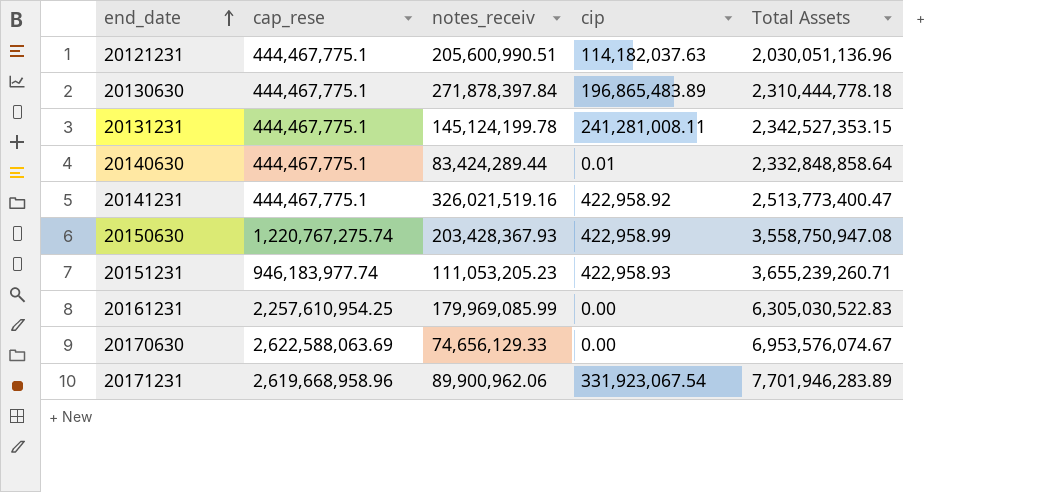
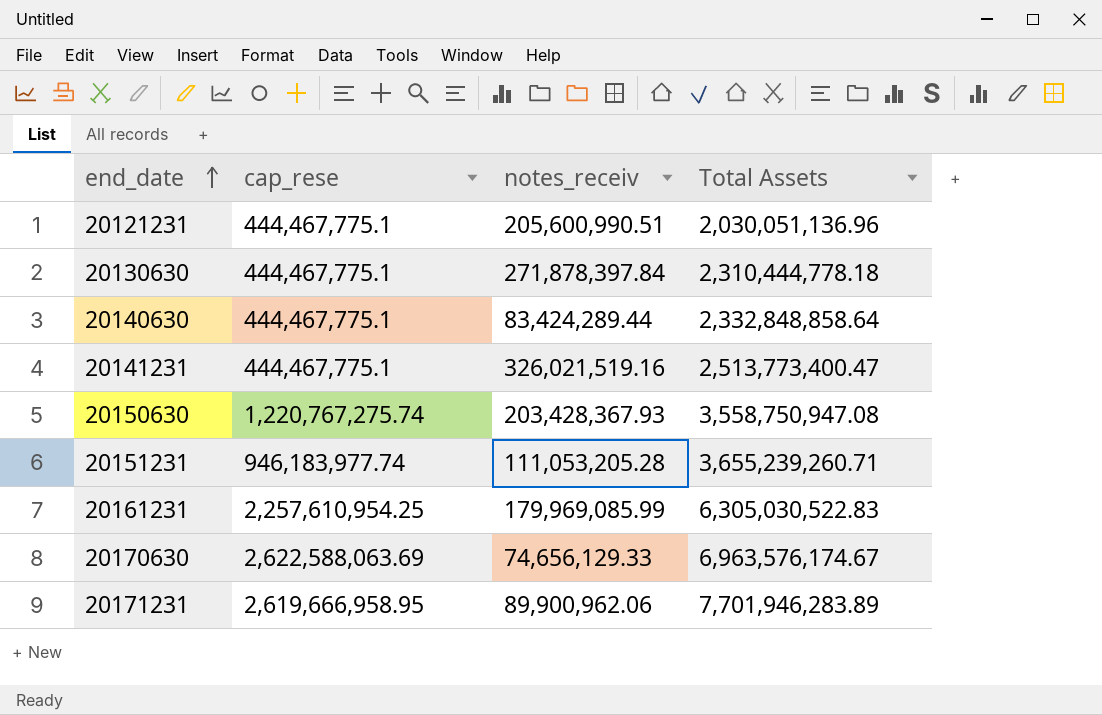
column cip | position: 4 -> none
row 20131231: 444,467,775.1 | 145,124,199.78 | 241,281,008.11 | 2,342,527,353.15 -> none
20151231 | notes_receiv: 111,053,205.23 -> 111,053,205.28
20170630 | Total Assets: 6,953,576,074.67 -> 6,963,576,174.67
20171231 | cap_rese: 2,619,668,958.96 -> 2,619,666,958.95

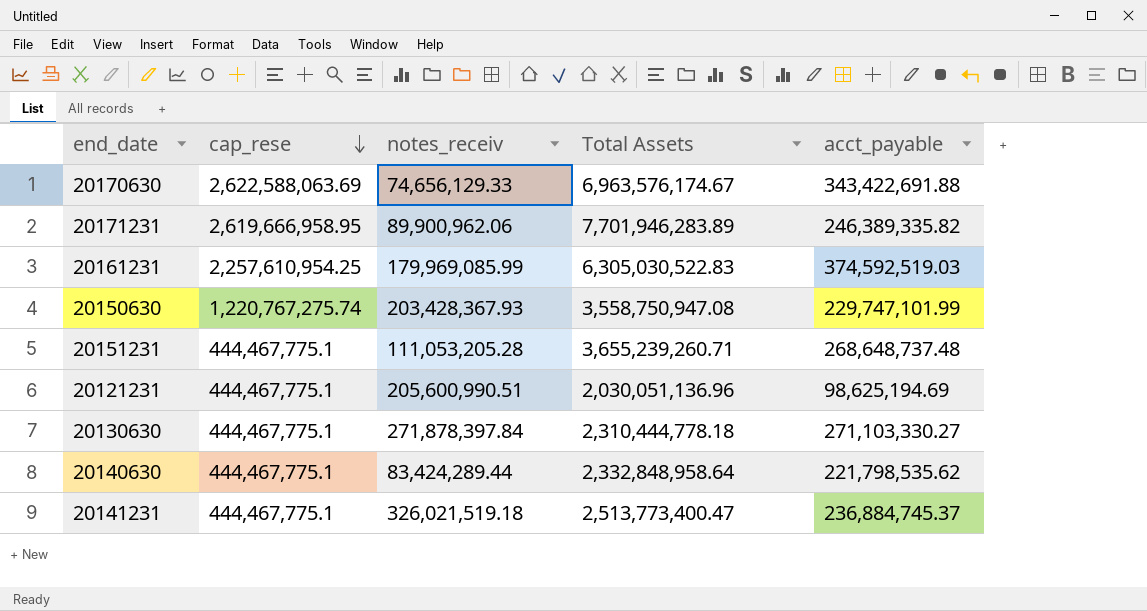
row order: end_date ascending -> cap_rese descending
column acct_payable | position: none -> 5
20151231 | cap_rese: 946,183,977.74 -> 444,467,775.1
20140630 | Total Assets: 2,332,848,858.64 -> 2,332,848,958.64
20141231 | notes_receiv: 326,021,519.16 -> 326,021,519.18

